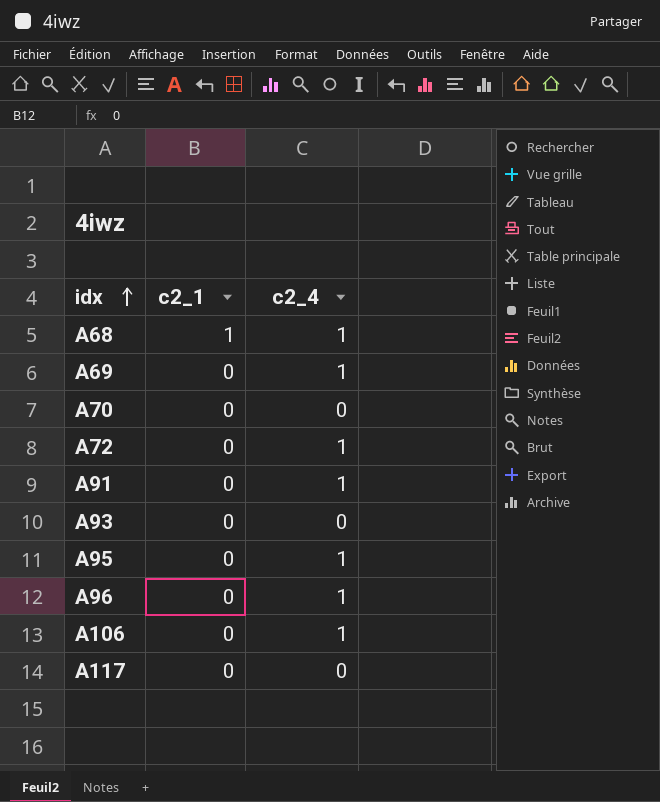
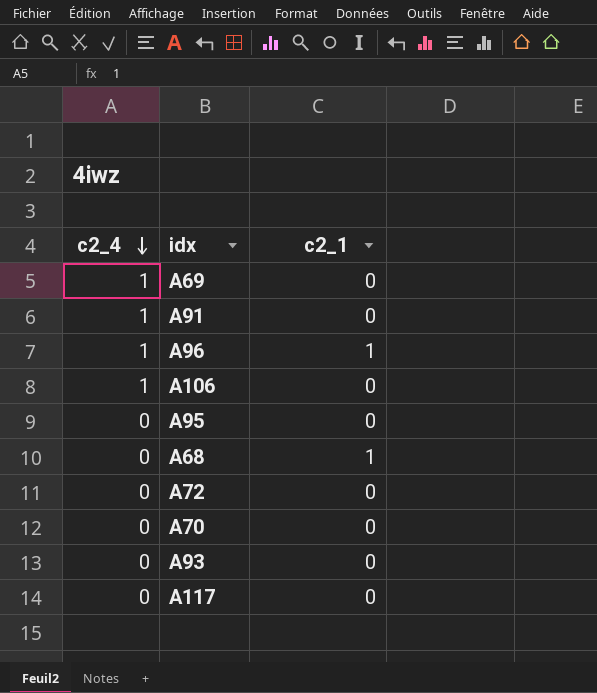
row order: idx ascending -> c2_4 descending
column c2_4 | position: 3 -> 1
A96 | c2_1: 0 -> 1
A95 | c2_4: 1 -> 0
A68 | c2_4: 1 -> 0
A72 | c2_4: 1 -> 0

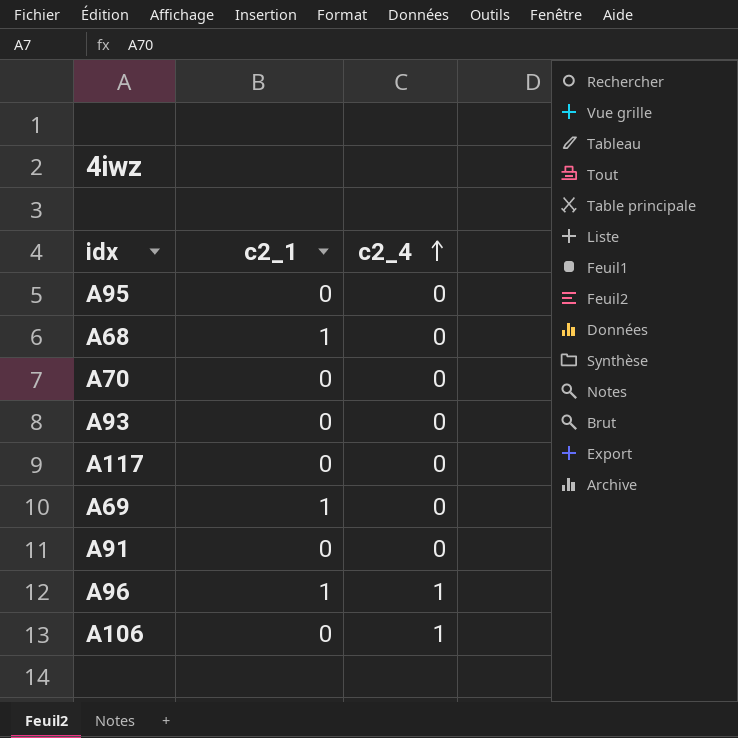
row order: c2_4 descending -> c2_4 ascending
column c2_4 | position: 1 -> 3
row A72: 0 | 0 -> none
A69 | c2_1: 0 -> 1
A69 | c2_4: 1 -> 0
A91 | c2_4: 1 -> 0

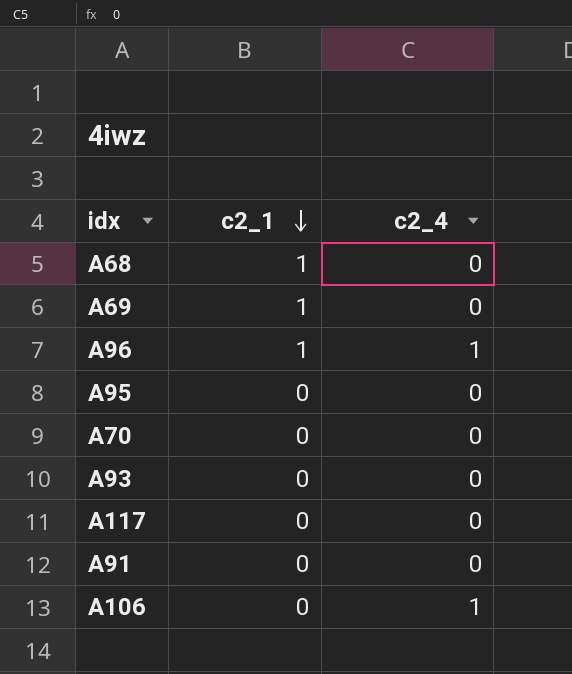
row order: c2_4 ascending -> c2_1 descending

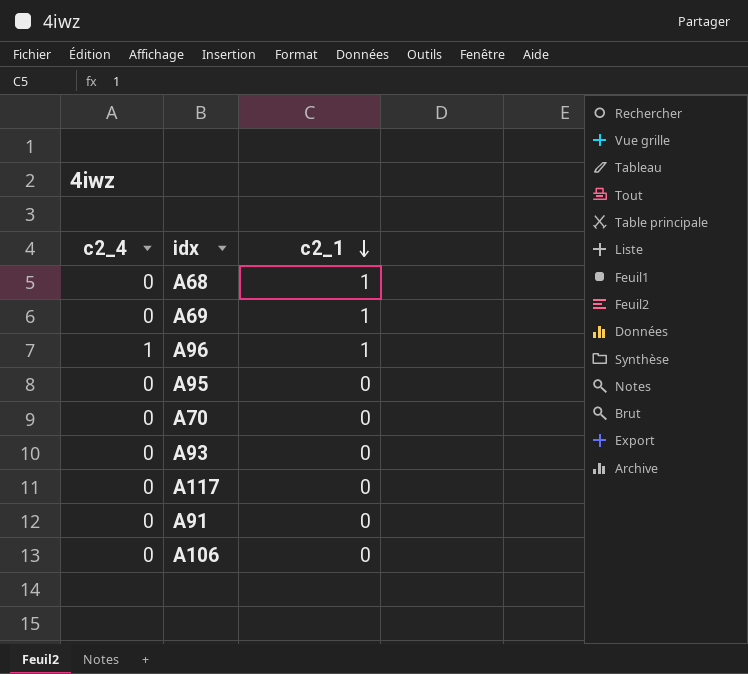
column c2_4 | position: 3 -> 1
A106 | c2_4: 1 -> 0

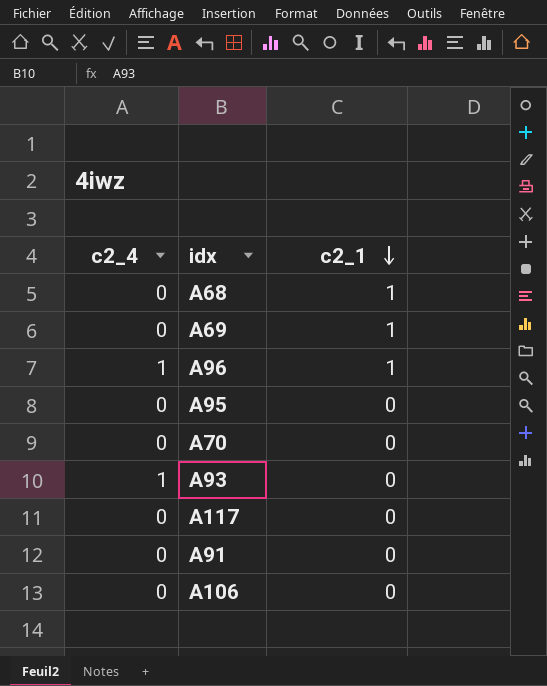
A93 | c2_4: 0 -> 1

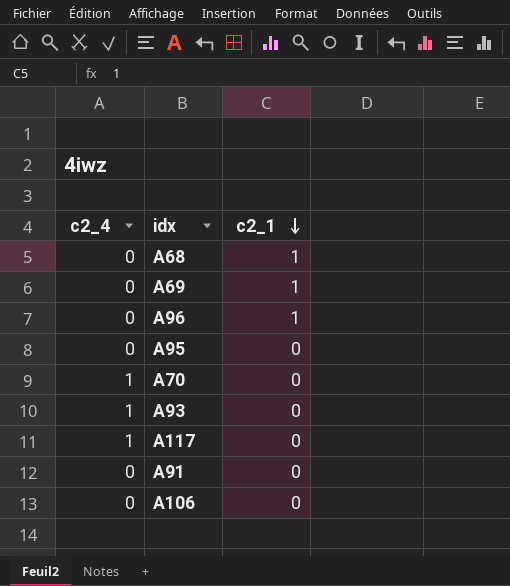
A96 | c2_4: 1 -> 0
A70 | c2_4: 0 -> 1
A117 | c2_4: 0 -> 1

